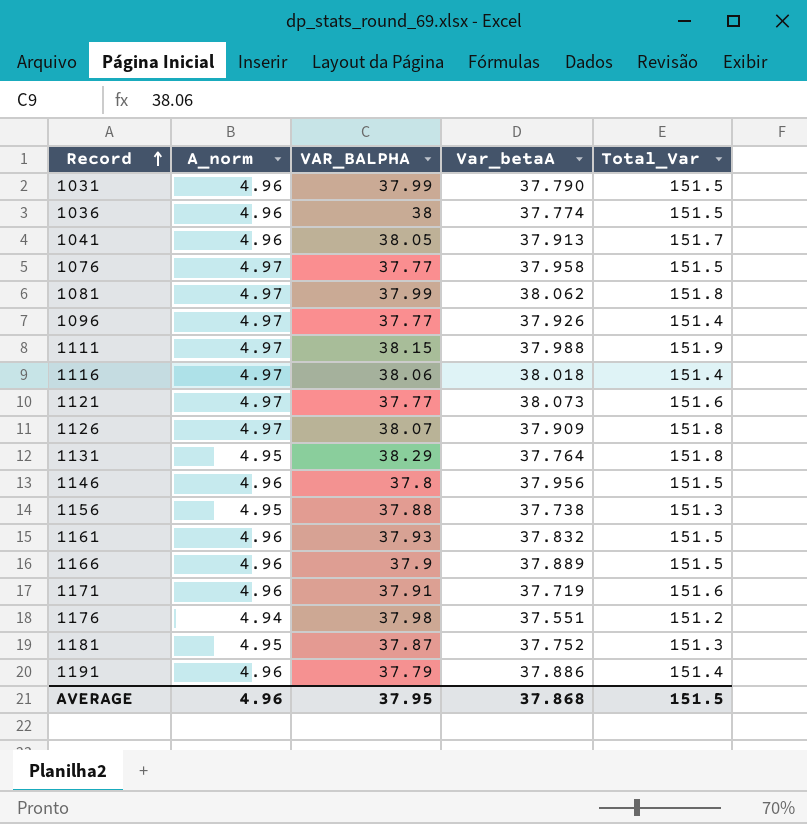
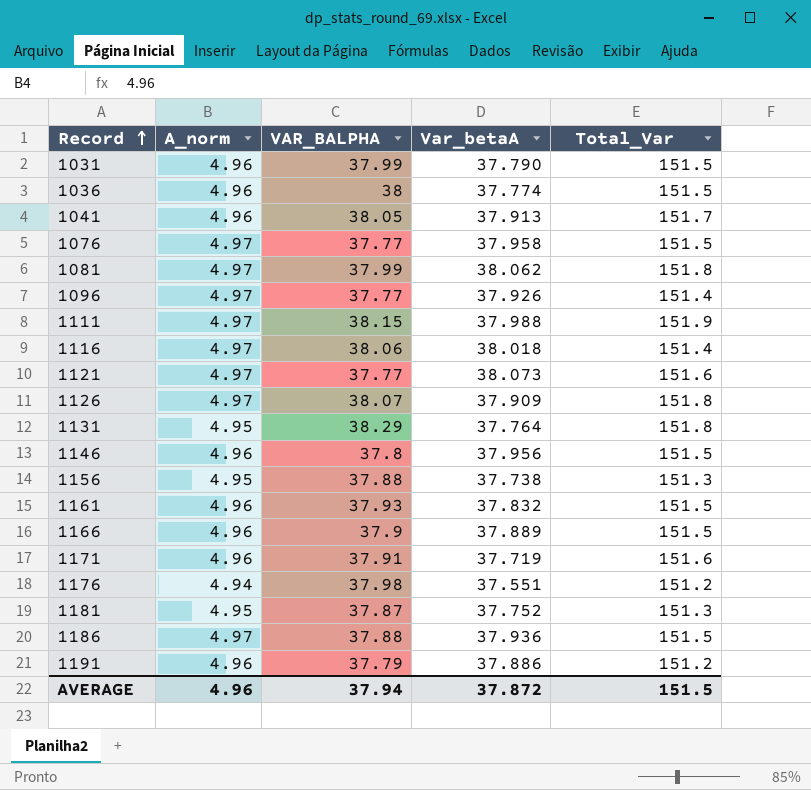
row 1186: none -> 4.97 | 37.88 | 37.936 | 151.5
1191 | Total_Var: 151.4 -> 151.2
AVERAGE | VAR_BALPHA: 37.95 -> 37.94
AVERAGE | Var_betaA: 37.868 -> 37.872

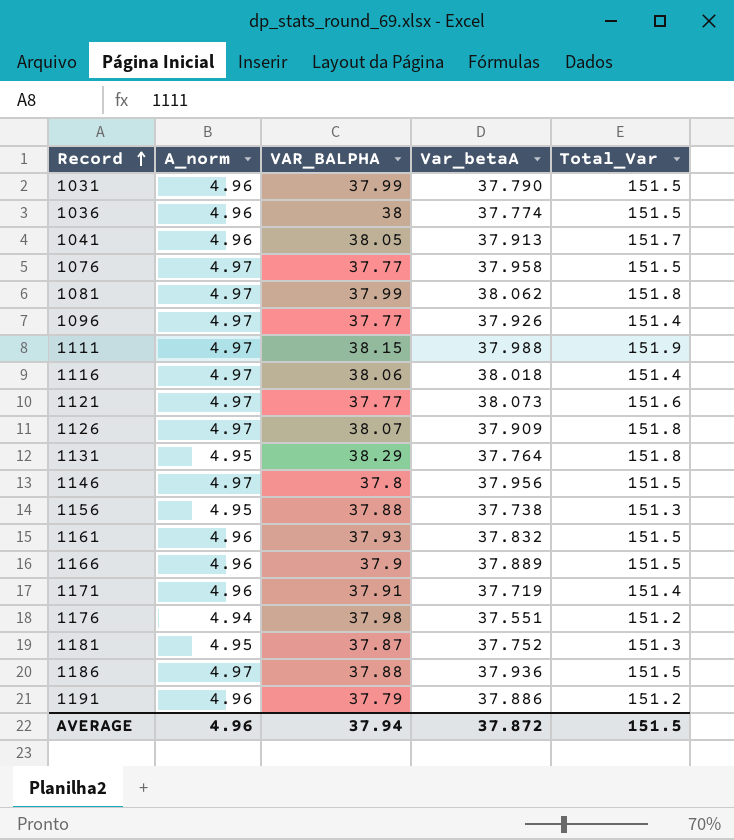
1146 | A_norm: 4.96 -> 4.97
1171 | Total_Var: 151.6 -> 151.4

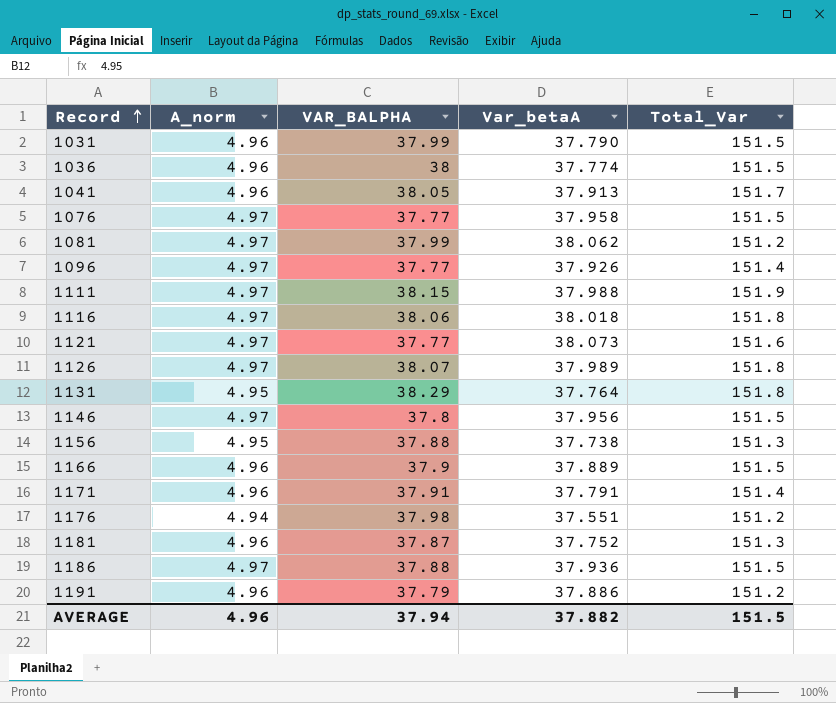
row 1161: 4.96 | 37.93 | 37.832 | 151.5 -> none
1081 | Total_Var: 151.8 -> 151.2
1116 | Total_Var: 151.4 -> 151.8
1126 | Var_betaA: 37.909 -> 37.989
1171 | Var_betaA: 37.719 -> 37.791
1181 | A_norm: 4.95 -> 4.96
AVERAGE | Var_betaA: 37.872 -> 37.882

